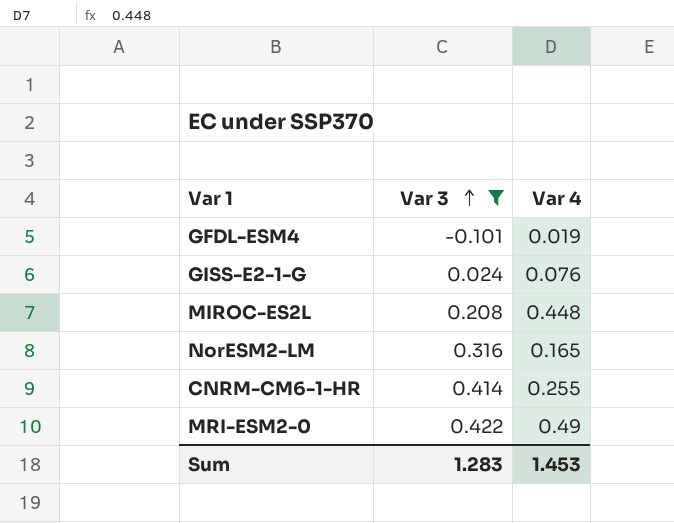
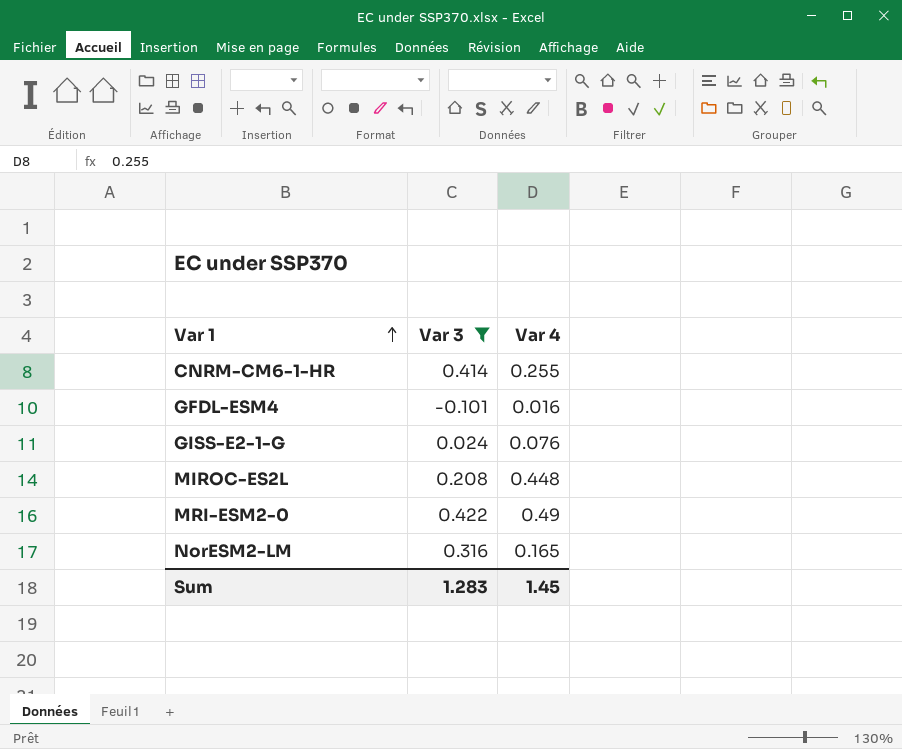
row order: Var 3 ascending -> Var 1 ascending
GFDL-ESM4 | Var 4: 0.019 -> 0.016
Sum | Var 4: 1.453 -> 1.45

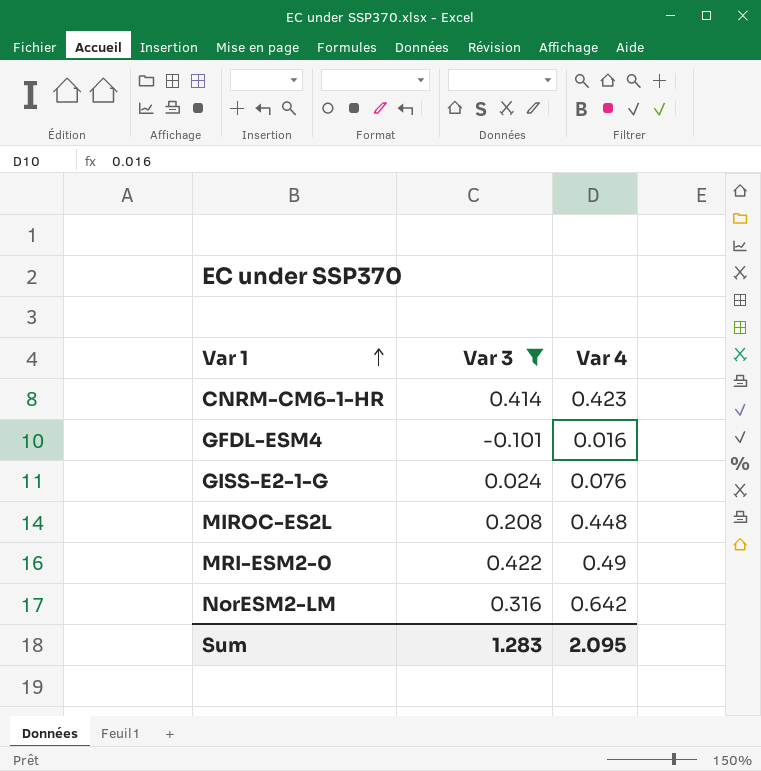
CNRM-CM6-1-HR | Var 4: 0.255 -> 0.423
NorESM2-LM | Var 4: 0.165 -> 0.642
Sum | Var 4: 1.45 -> 2.095

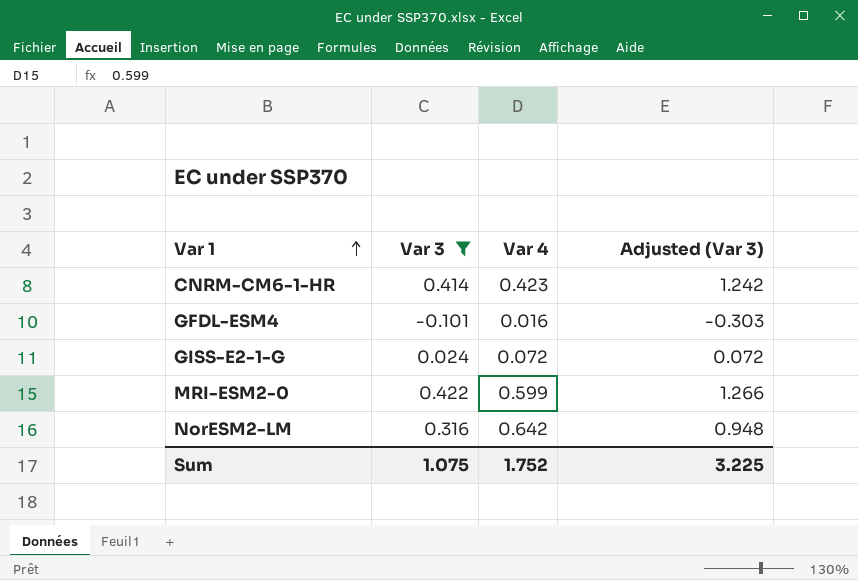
column Adjusted (Var 3) | formula: none -> [Var 3] * 3
row MIROC-ES2L: 0.208 | 0.448 -> none
GISS-E2-1-G | Var 4: 0.076 -> 0.072
MRI-ESM2-0 | Var 4: 0.49 -> 0.599
Sum | Var 3: 1.283 -> 1.075
Sum | Var 4: 2.095 -> 1.752

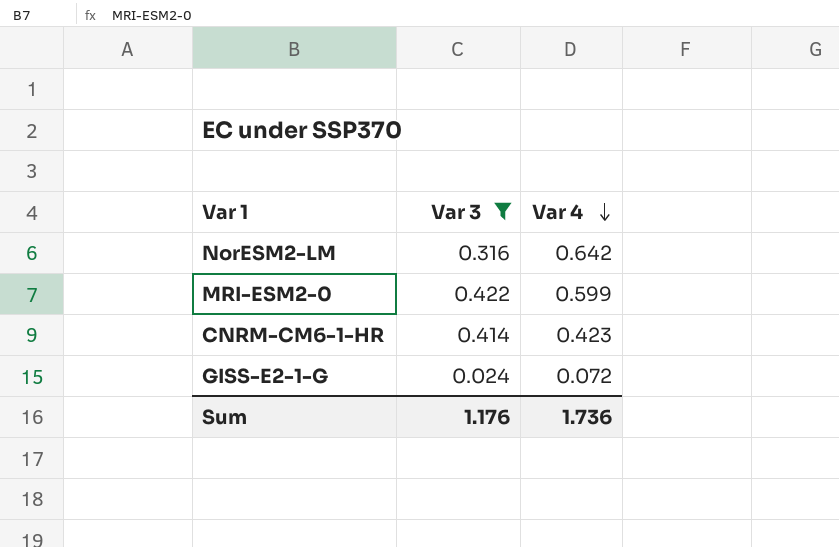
row order: Var 1 ascending -> Var 4 descending
column Adjusted (Var 3) | formula: [Var 3] * 3 -> none
row GFDL-ESM4: -0.101 | 0.016 | -0.303 -> none
Sum | Var 3: 1.075 -> 1.176
Sum | Var 4: 1.752 -> 1.736

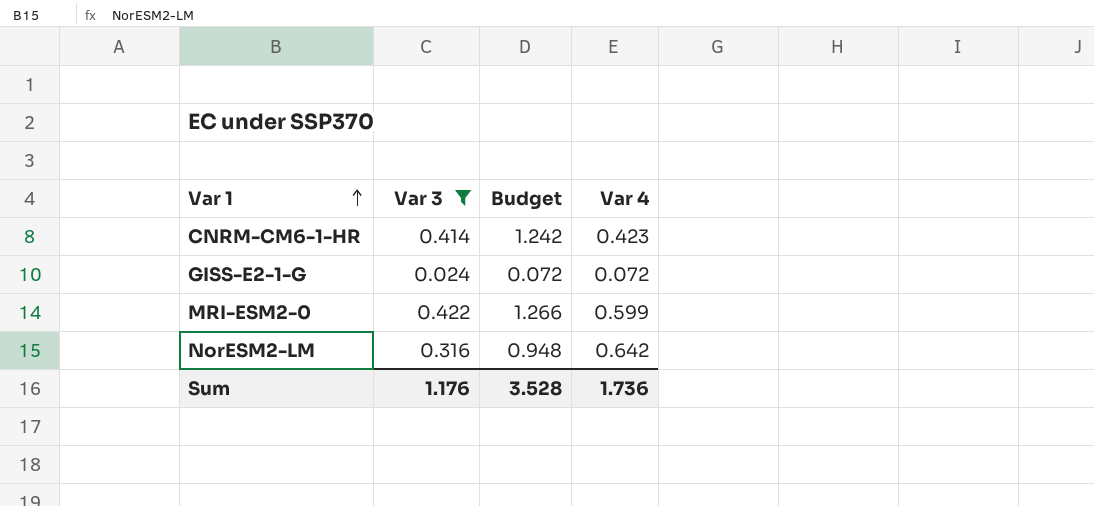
row order: Var 4 descending -> Var 1 ascending
column Budget | formula: none -> [Var 3] * 3

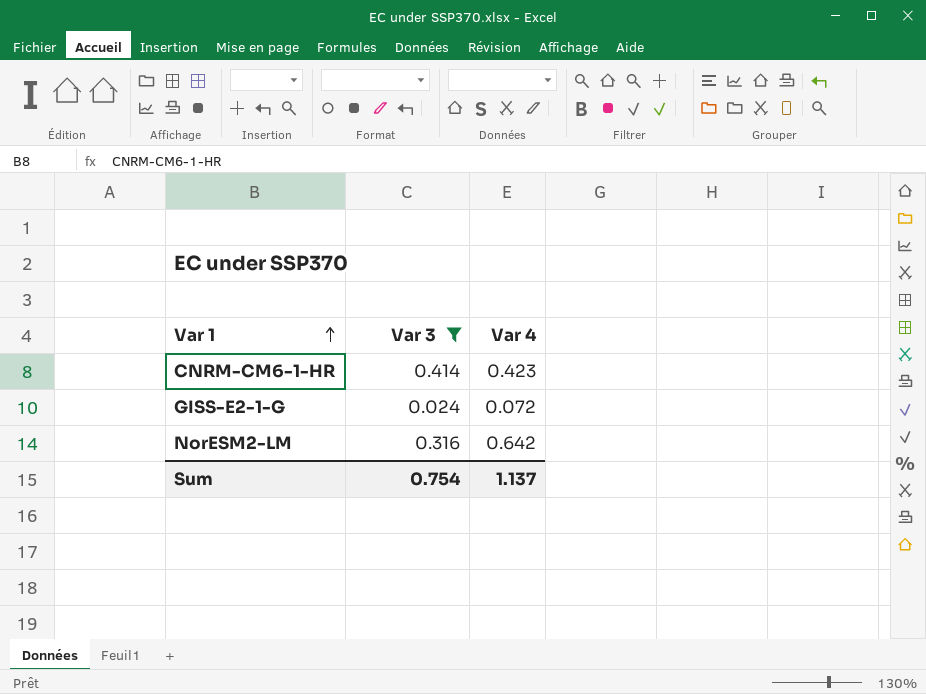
column Budget | formula: [Var 3] * 3 -> none
row MRI-ESM2-0: 0.422 | 1.266 | 0.599 -> none
Sum | Var 3: 1.176 -> 0.754
Sum | Var 4: 1.736 -> 1.137

